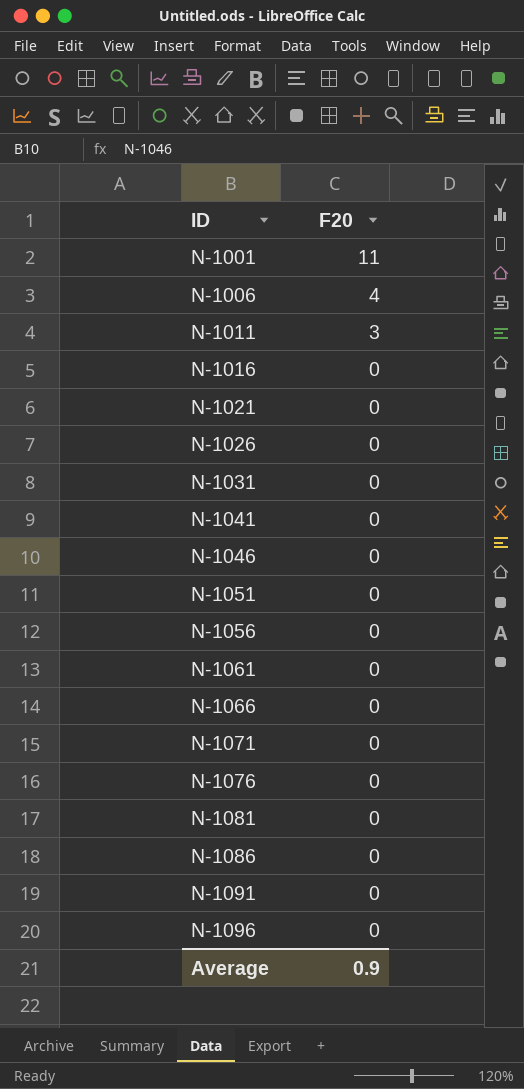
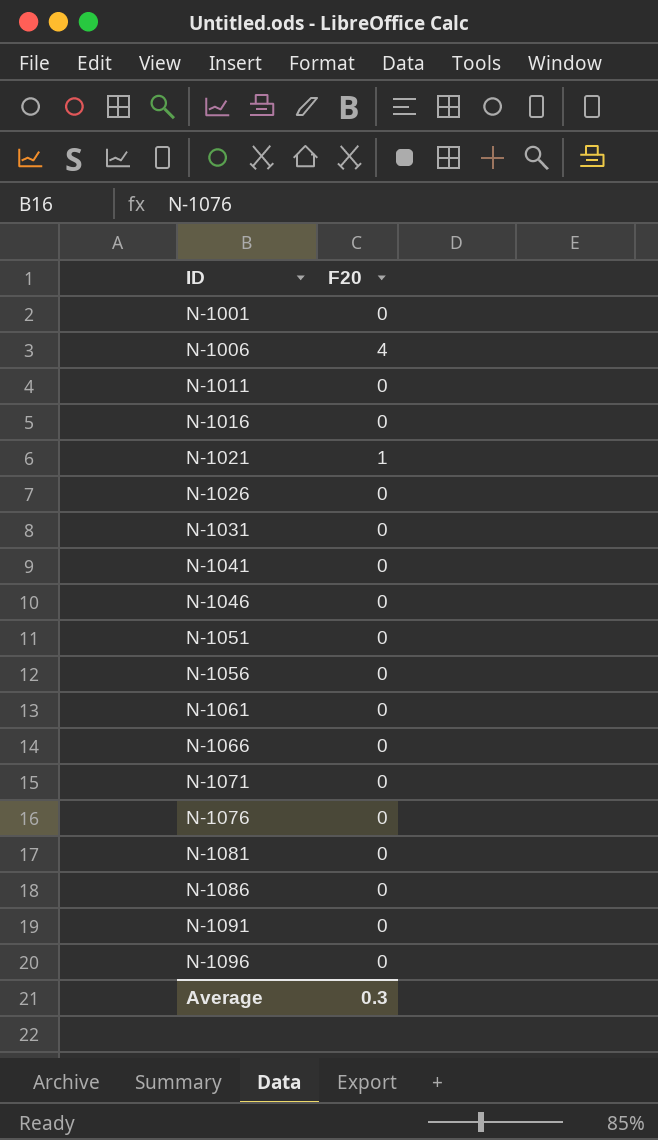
N-1001 | F20: 11 -> 0
N-1011 | F20: 3 -> 0
N-1021 | F20: 0 -> 1
Average | F20: 0.9 -> 0.3

